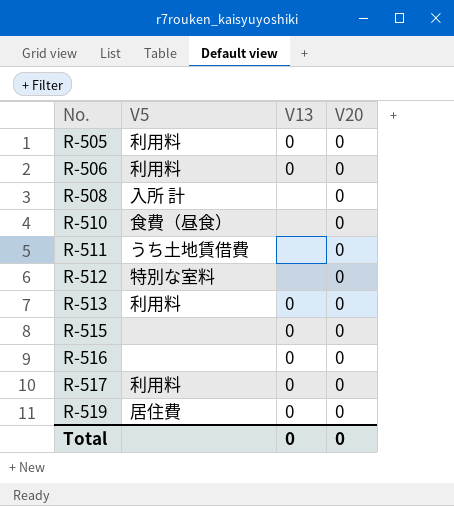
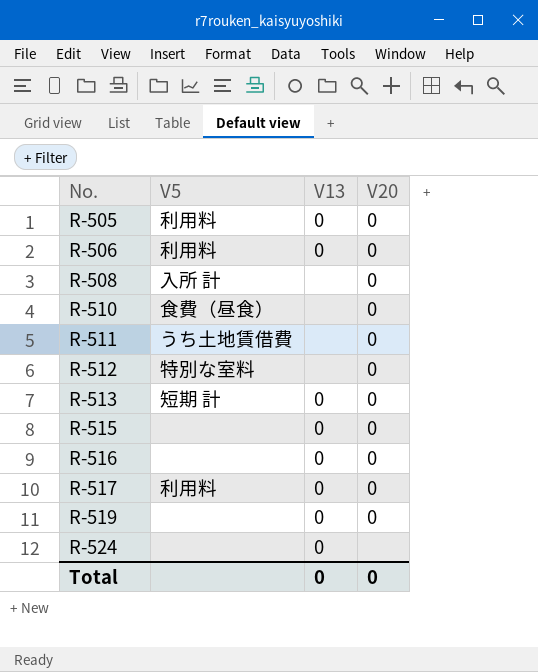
R-513 | V5: 利用料 -> 短期 計
R-519 | V5: 居住費 -> none
row R-524: none -> none | 0 | none

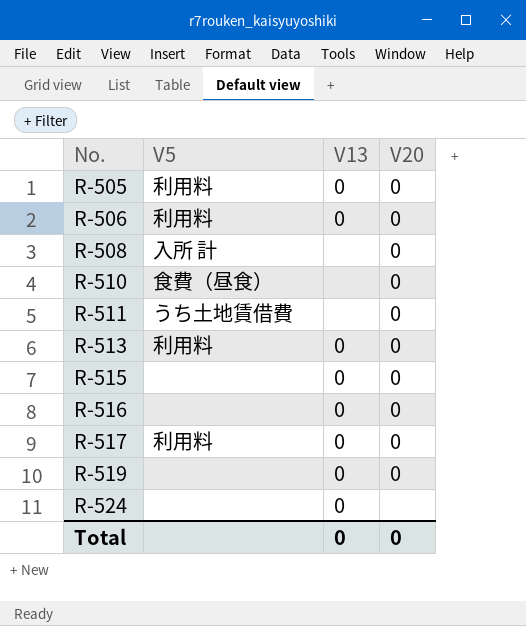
row R-512: 特別な室料 | none | 0 -> none
R-513 | V5: 短期 計 -> 利用料

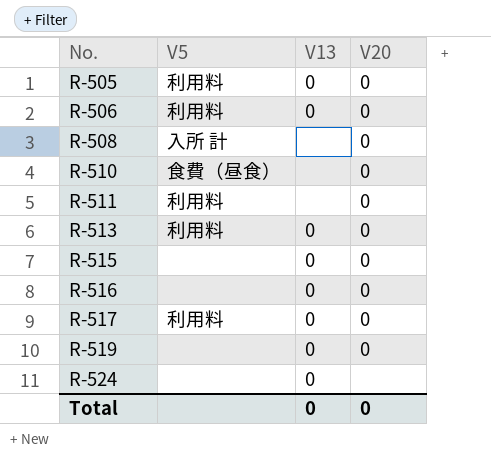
R-511 | V5: うち土地賃借費 -> 利用料

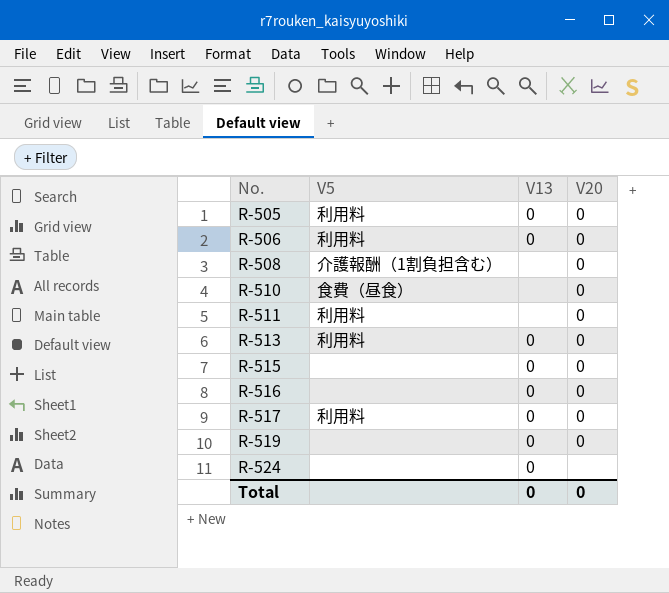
R-508 | V5: 入所 計 -> 介護報酬（1割負担含む）

